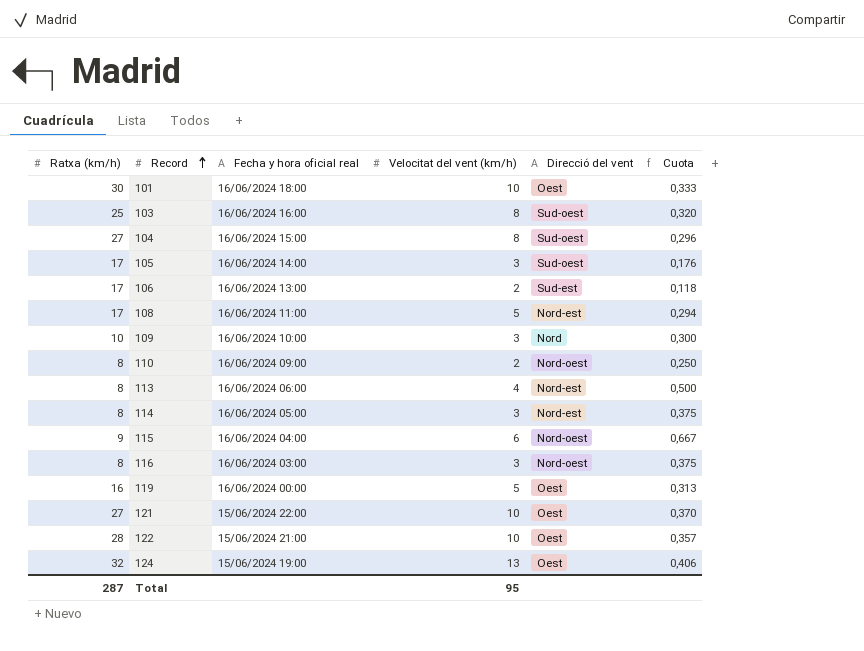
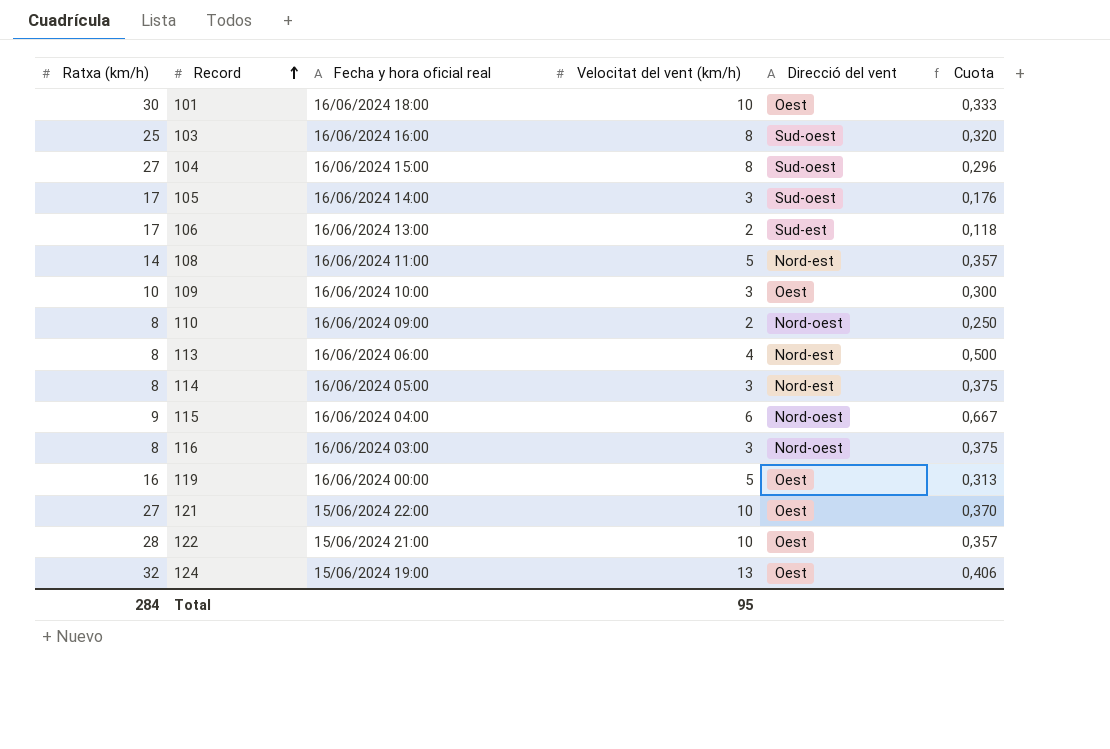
108 | Ratxa (km/h): 17 -> 14
108 | Cuota: 0,294 -> 0,357
109 | Direcció del vent: Nord -> Oest
Total | Ratxa (km/h): 287 -> 284

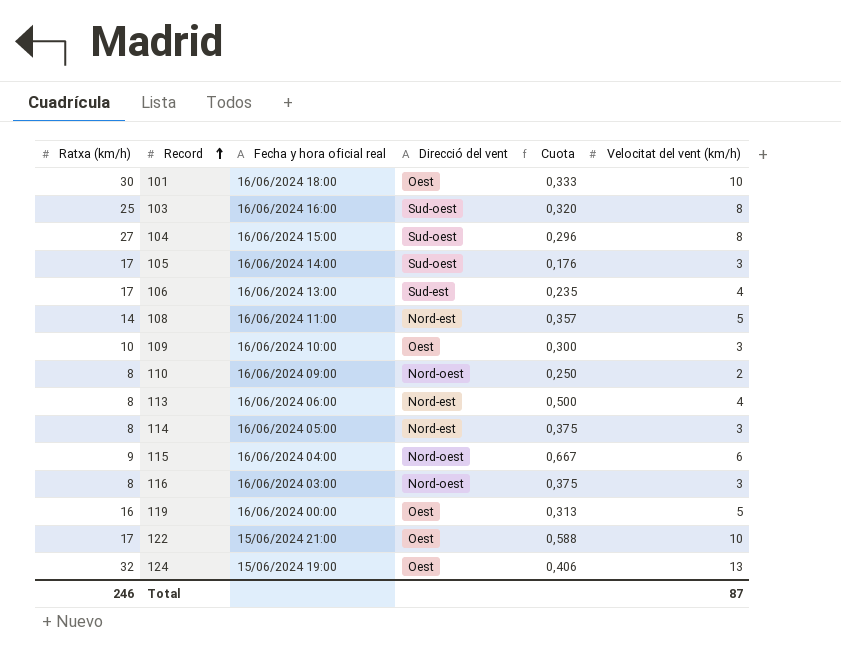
column Velocitat del vent (km/h) | position: 4 -> 6
row 121: 27 | 15/06/2024 22:00 | 10 | Oest | 0,370 -> none
106 | Cuota: 0,118 -> 0,235
106 | Velocitat del vent (km/h): 2 -> 4
122 | Ratxa (km/h): 28 -> 17
122 | Cuota: 0,357 -> 0,588
Total | Ratxa (km/h): 284 -> 246
Total | Velocitat del vent (km/h): 95 -> 87

